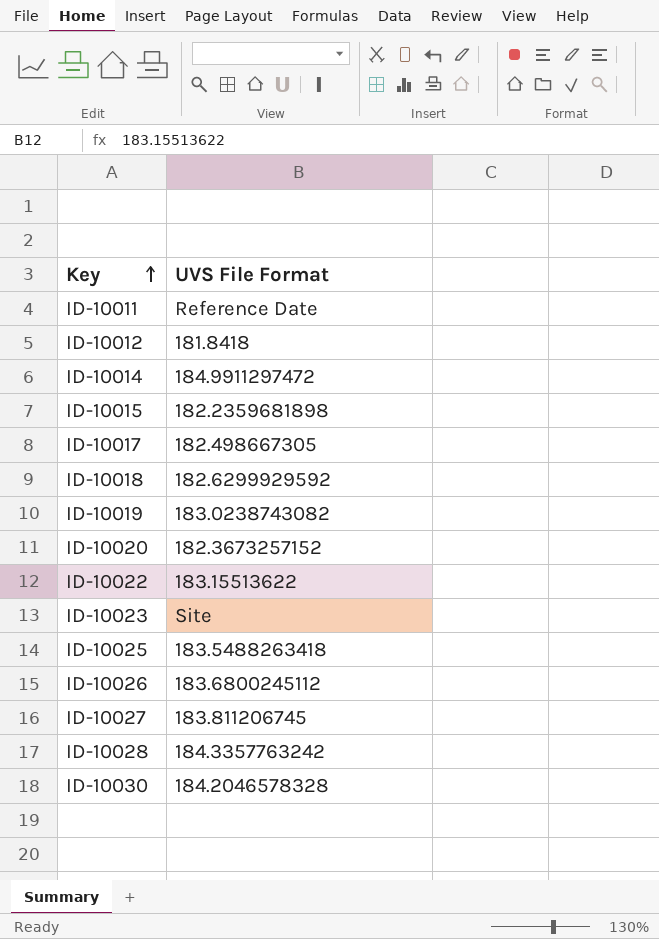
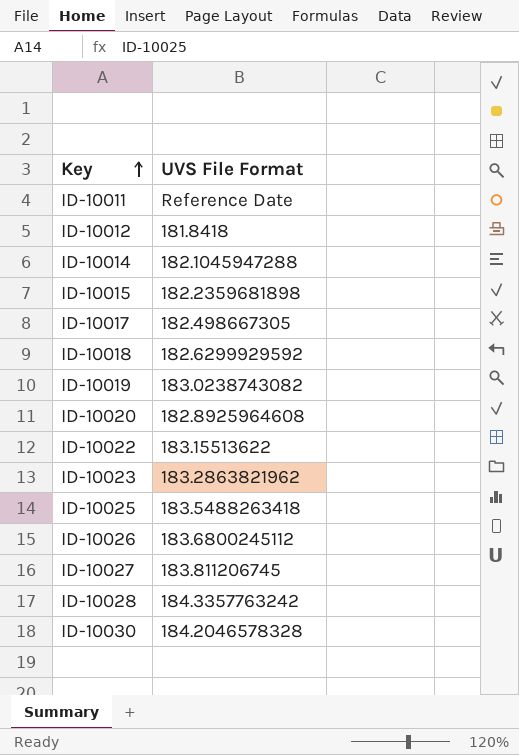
ID-10014 | UVS File Format: 184.9911297472 -> 182.1045947288
ID-10020 | UVS File Format: 182.3673257152 -> 182.8925964608
ID-10023 | UVS File Format: Site -> 183.2863821962

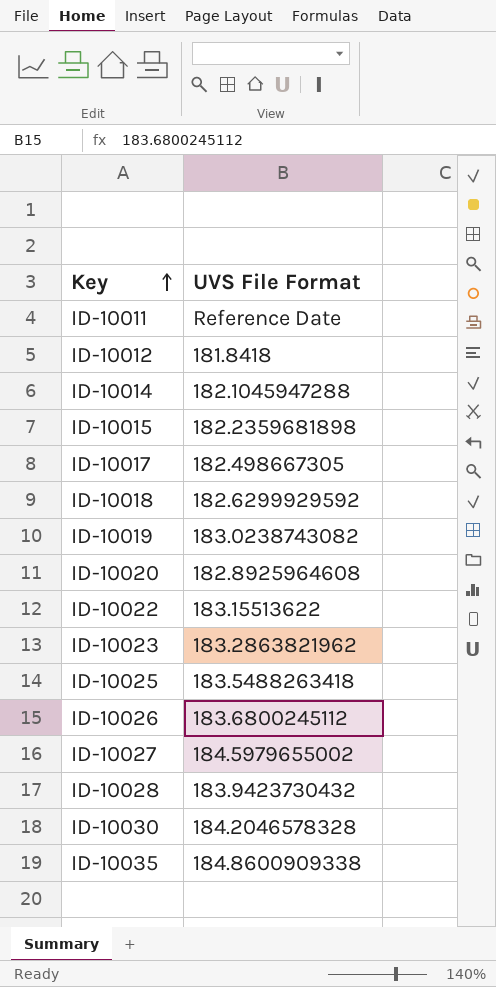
ID-10027 | UVS File Format: 183.811206745 -> 184.5979655002
ID-10028 | UVS File Format: 184.3357763242 -> 183.9423730432
row ID-10035: none -> 184.8600909338

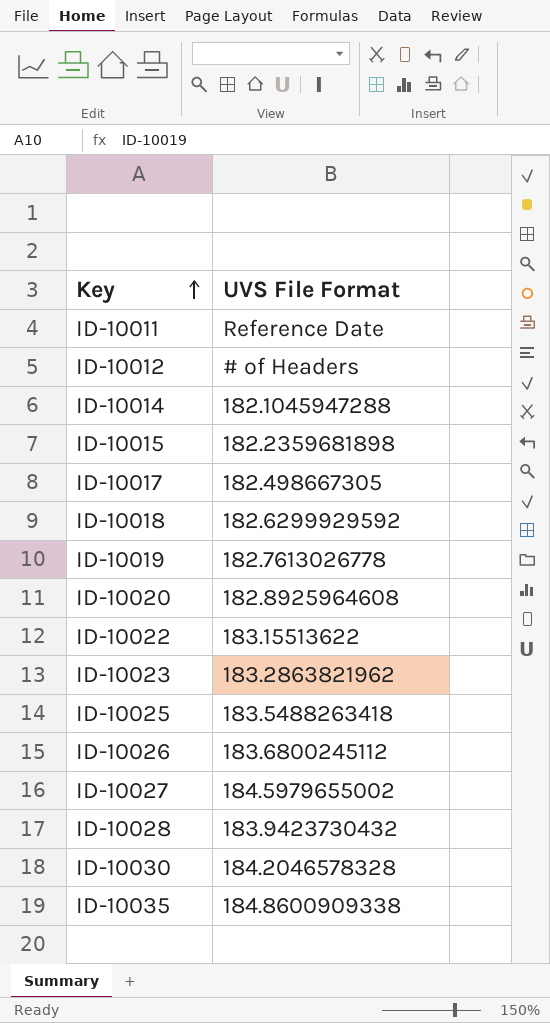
ID-10012 | UVS File Format: 181.8418 -> # of Headers
ID-10019 | UVS File Format: 183.0238743082 -> 182.7613026778

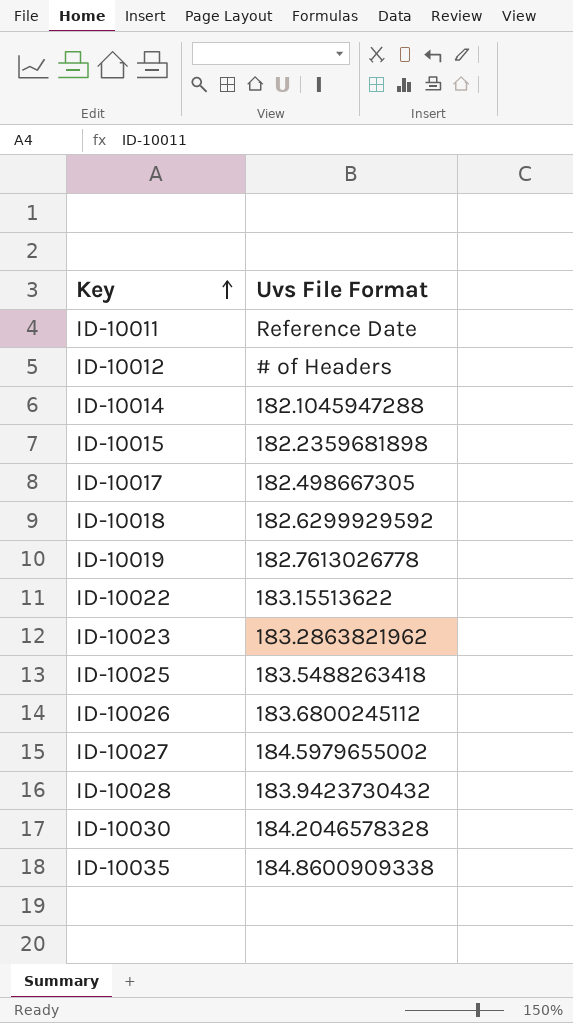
column name: UVS File Format -> Uvs File Format
row ID-10020: 182.8925964608 -> none

